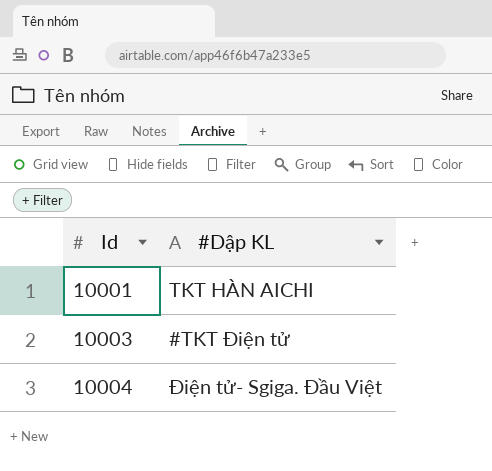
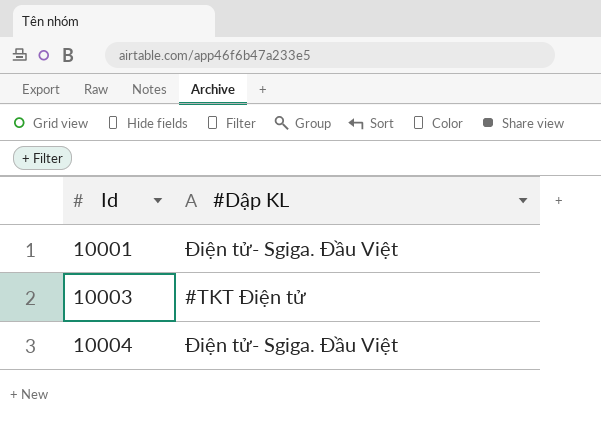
10001 | #Dập KL: TKT HÀN AICHI -> Điện tử- Sgiga. Đầu Việt

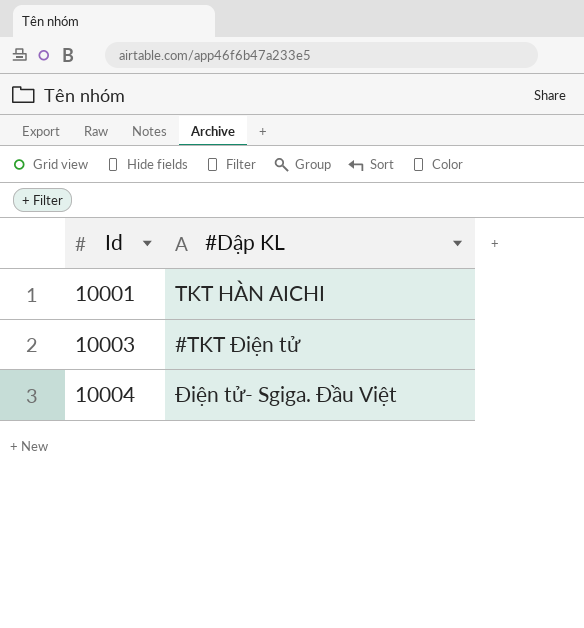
10001 | #Dập KL: Điện tử- Sgiga. Đầu Việt -> TKT HÀN AICHI

